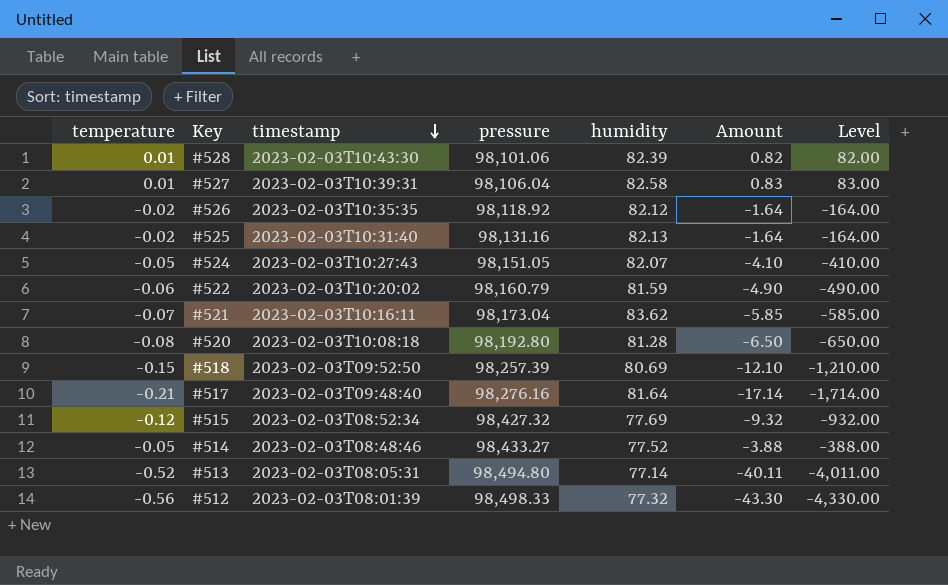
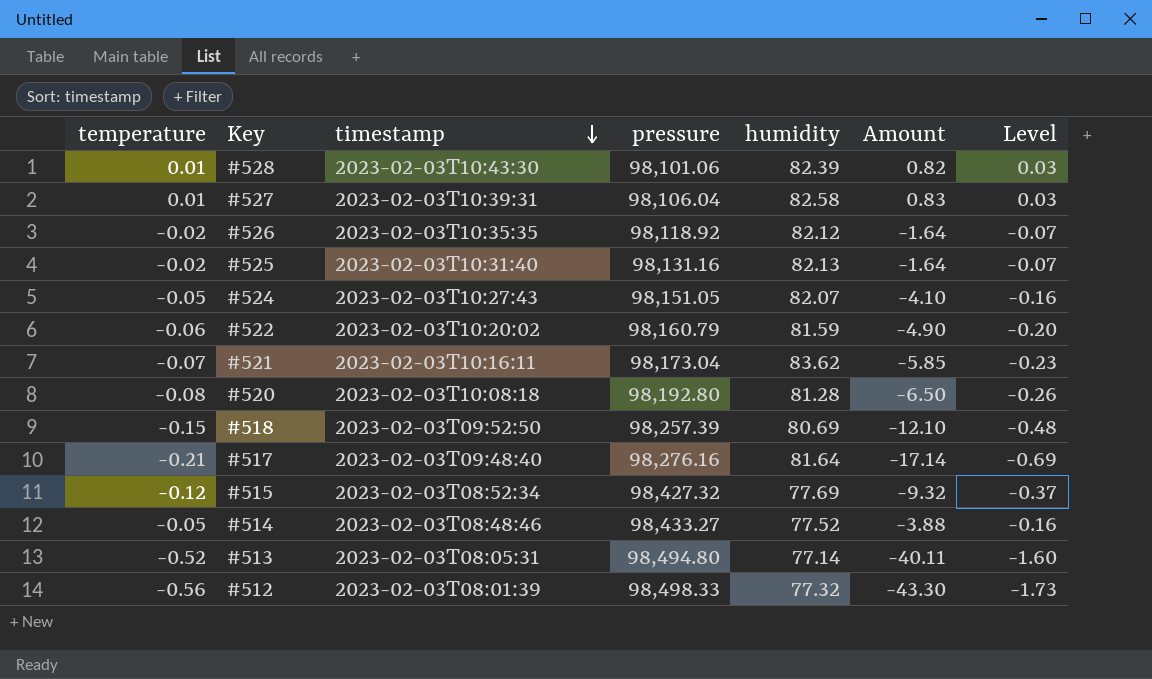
column Level | formula: [Amount] * 100 -> [Amount] * 0.04

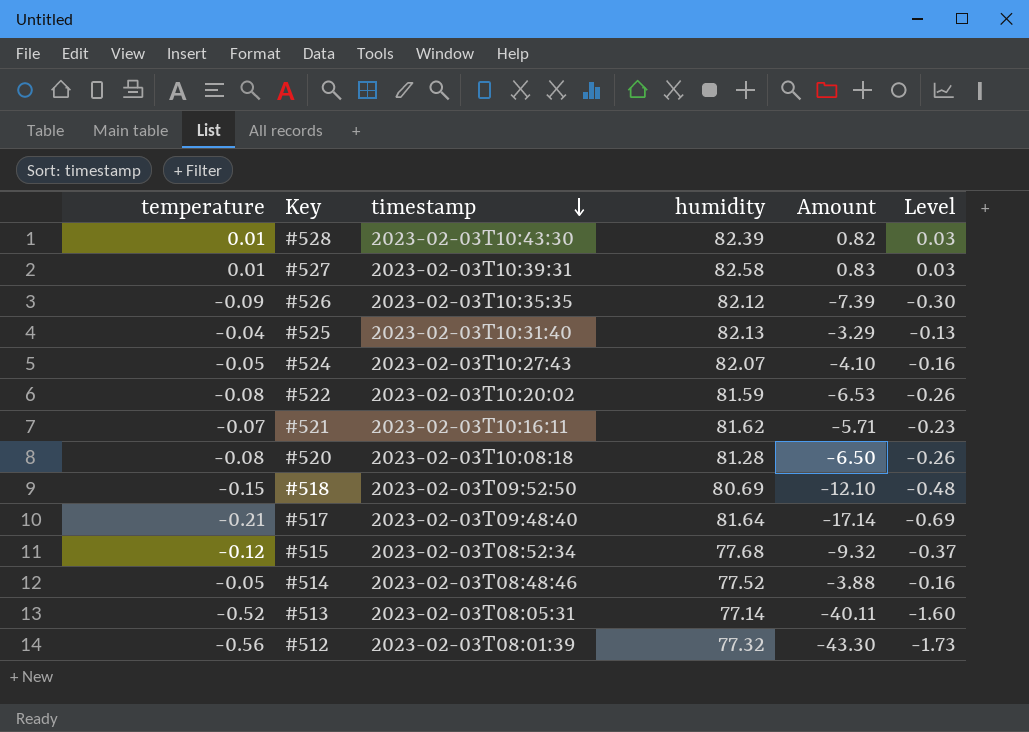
column pressure | position: 4 -> none
#526 | temperature: -0.02 -> -0.09
#526 | Amount: -1.64 -> -7.39
#526 | Level: -0.07 -> -0.30
#525 | temperature: -0.02 -> -0.04
#525 | Amount: -1.64 -> -3.29
#525 | Level: -0.07 -> -0.13
#522 | temperature: -0.06 -> -0.08
#522 | Amount: -4.90 -> -6.53
#522 | Level: -0.20 -> -0.26
#521 | humidity: 83.62 -> 81.62
#521 | Amount: -5.85 -> -5.71
#515 | humidity: 77.69 -> 77.68

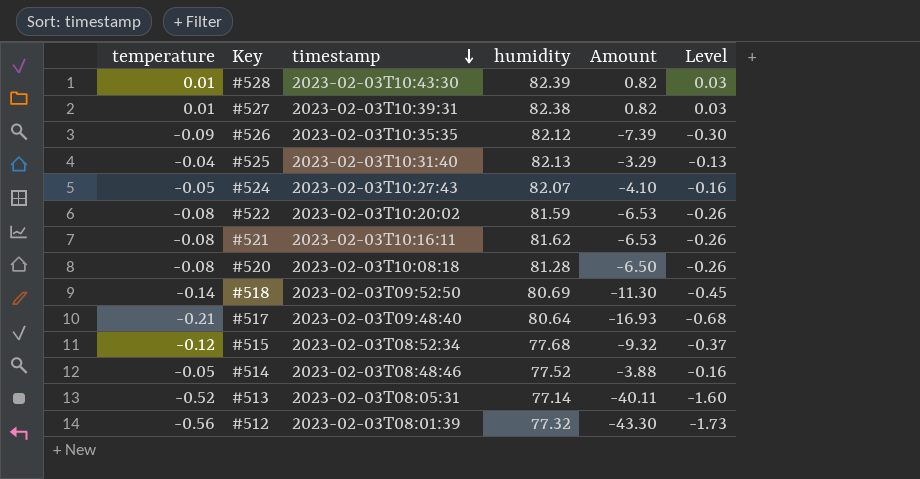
#527 | humidity: 82.58 -> 82.38
#527 | Amount: 0.83 -> 0.82
#521 | temperature: -0.07 -> -0.08
#521 | Amount: -5.71 -> -6.53
#521 | Level: -0.23 -> -0.26
#518 | temperature: -0.15 -> -0.14
#518 | Amount: -12.10 -> -11.30
#518 | Level: -0.48 -> -0.45
#517 | humidity: 81.64 -> 80.64
#517 | Amount: -17.14 -> -16.93
#517 | Level: -0.69 -> -0.68

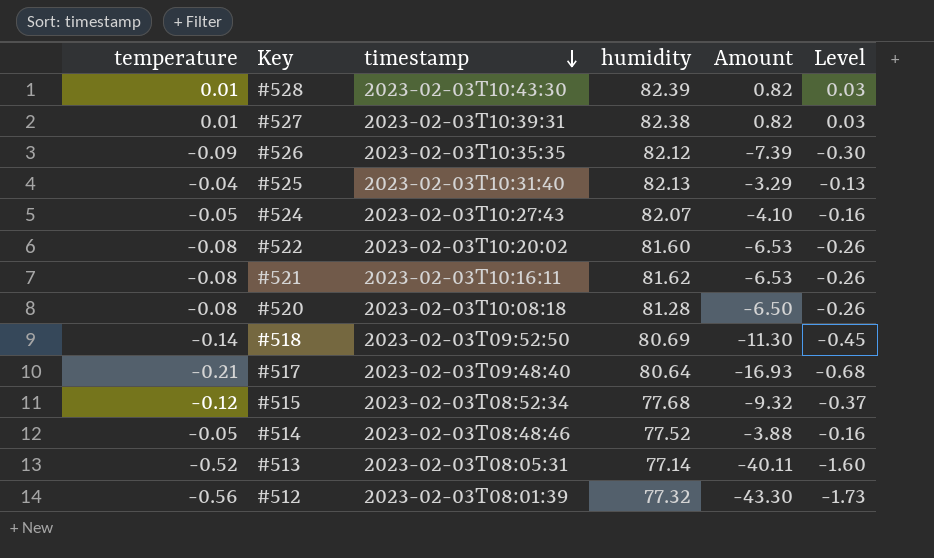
#522 | humidity: 81.59 -> 81.60

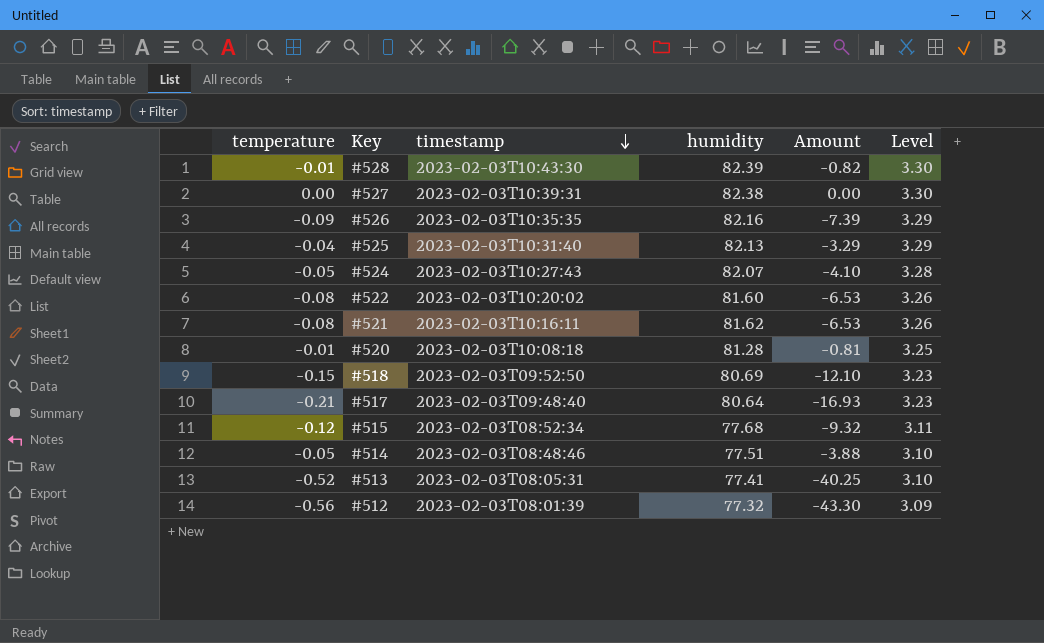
column Level | formula: [Amount] * 0.04 -> [humidity] * 0.04
#528 | temperature: 0.01 -> -0.01
#528 | Amount: 0.82 -> -0.82
#527 | temperature: 0.01 -> 0.00
#527 | Amount: 0.82 -> 0.00
#526 | humidity: 82.12 -> 82.16
#520 | temperature: -0.08 -> -0.01
#520 | Amount: -6.50 -> -0.81
#518 | temperature: -0.14 -> -0.15
#518 | Amount: -11.30 -> -12.10
#514 | humidity: 77.52 -> 77.51
#513 | humidity: 77.14 -> 77.41
#513 | Amount: -40.11 -> -40.25

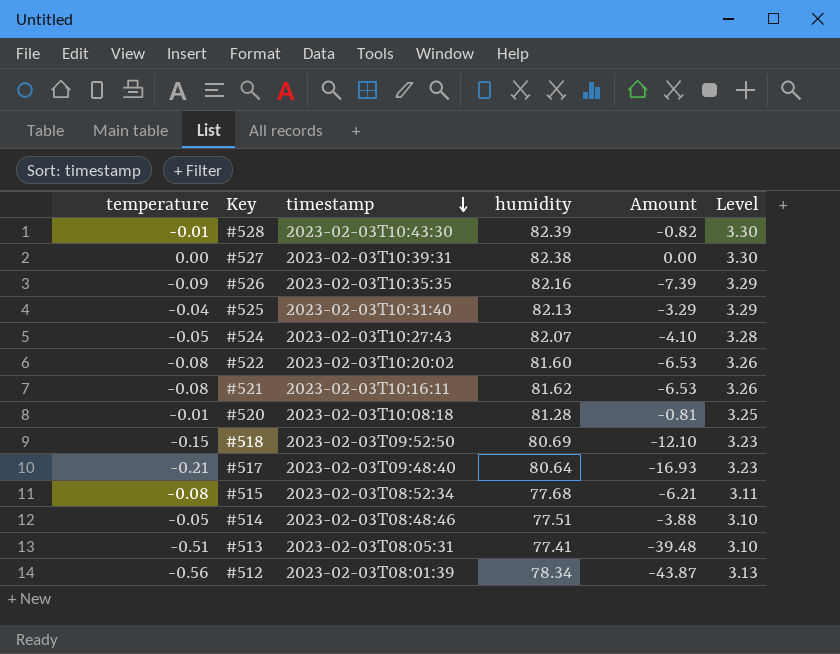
#515 | temperature: -0.12 -> -0.08
#515 | Amount: -9.32 -> -6.21
#513 | temperature: -0.52 -> -0.51
#513 | Amount: -40.25 -> -39.48
#512 | humidity: 77.32 -> 78.34
#512 | Amount: -43.30 -> -43.87
#512 | Level: 3.09 -> 3.13

